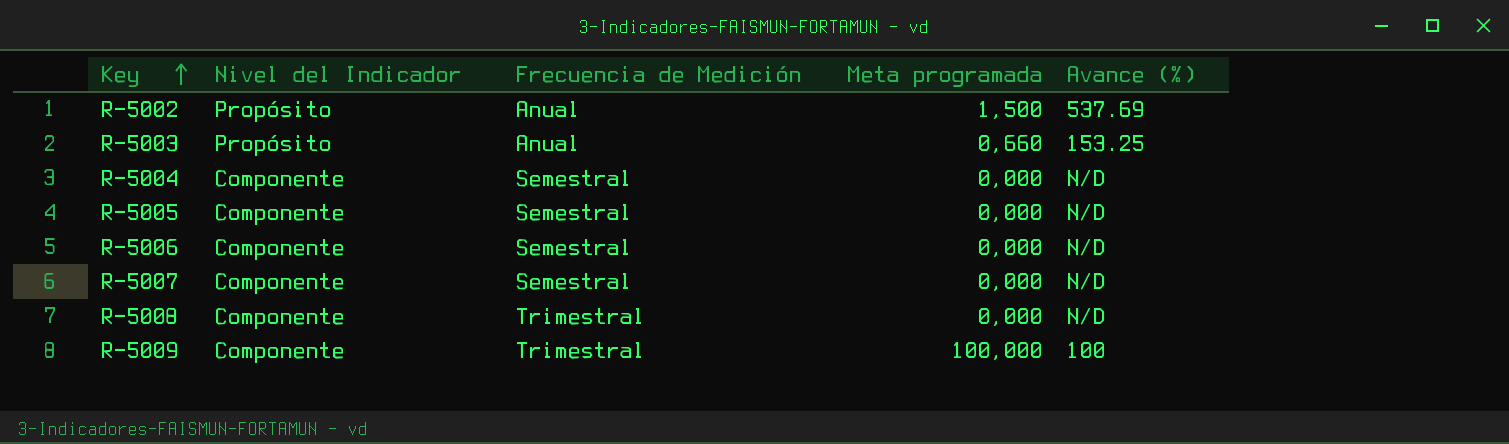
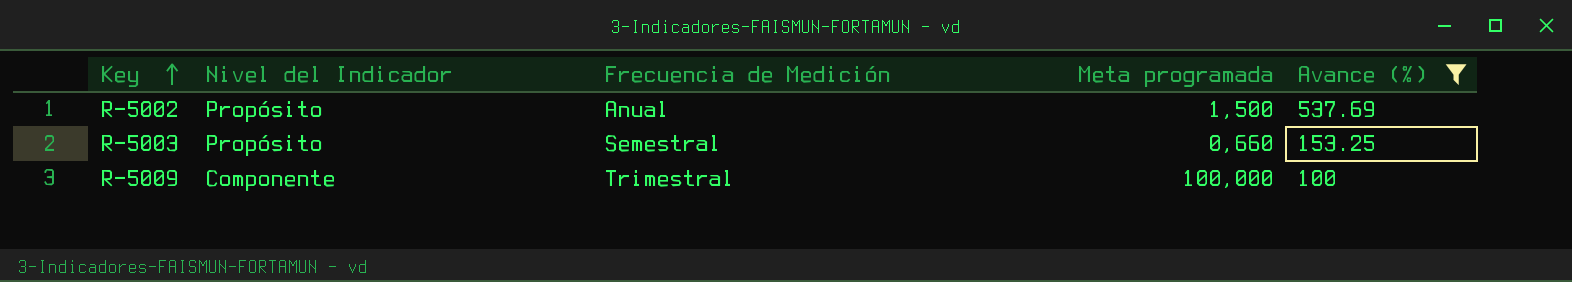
filter: none -> Avance (%) != N/D
R-5003 | Frecuencia de Medición: Anual -> Semestral

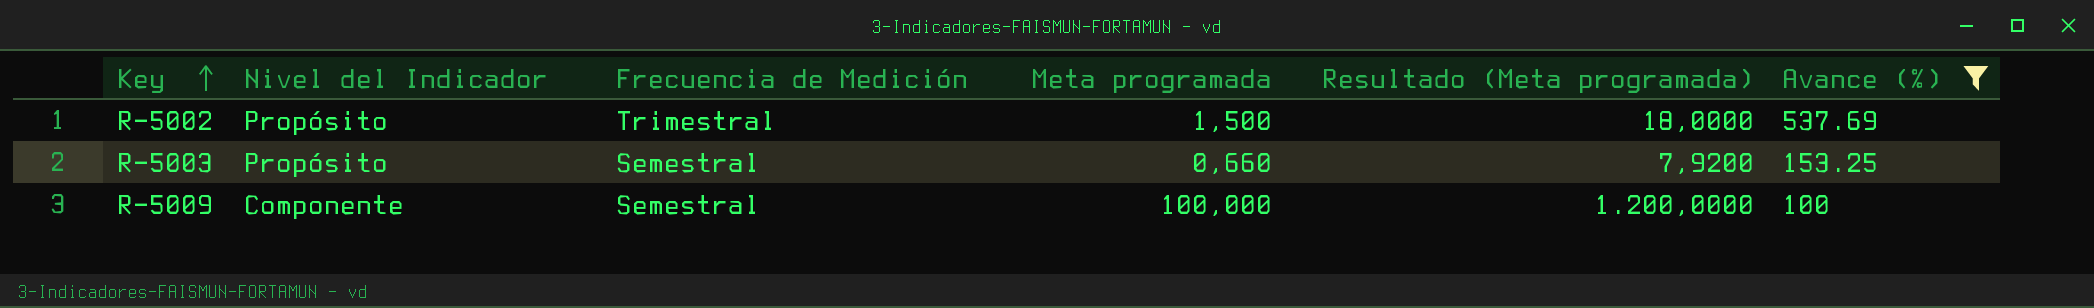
column Resultado (Meta programada) | formula: none -> [Meta programada] * 12
R-5002 | Frecuencia de Medición: Anual -> Trimestral
R-5009 | Frecuencia de Medición: Trimestral -> Semestral

